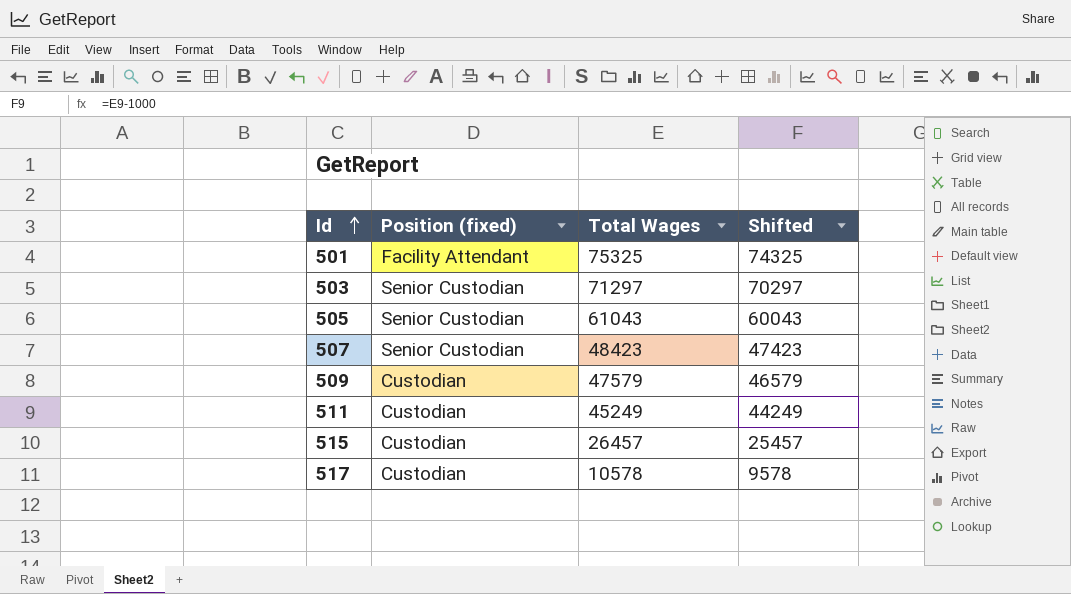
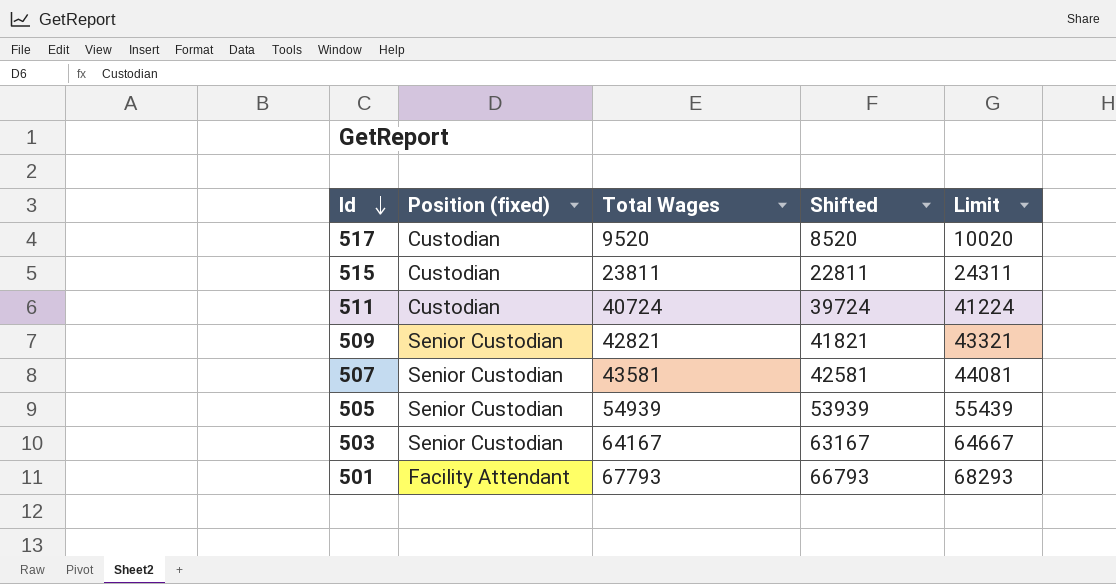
row order: Id ascending -> Id descending
column Limit | formula: none -> [Total Wages] + 500
517 | Total Wages: 10578 -> 9520
517 | Shifted: 9578 -> 8520
515 | Total Wages: 26457 -> 23811
515 | Shifted: 25457 -> 22811
511 | Total Wages: 45249 -> 40724
511 | Shifted: 44249 -> 39724
509 | Position (fixed): Custodian -> Senior Custodian
509 | Total Wages: 47579 -> 42821
509 | Shifted: 46579 -> 41821
507 | Total Wages: 48423 -> 43581
507 | Shifted: 47423 -> 42581
505 | Total Wages: 61043 -> 54939
505 | Shifted: 60043 -> 53939
503 | Total Wages: 71297 -> 64167
503 | Shifted: 70297 -> 63167
501 | Total Wages: 75325 -> 67793
501 | Shifted: 74325 -> 66793

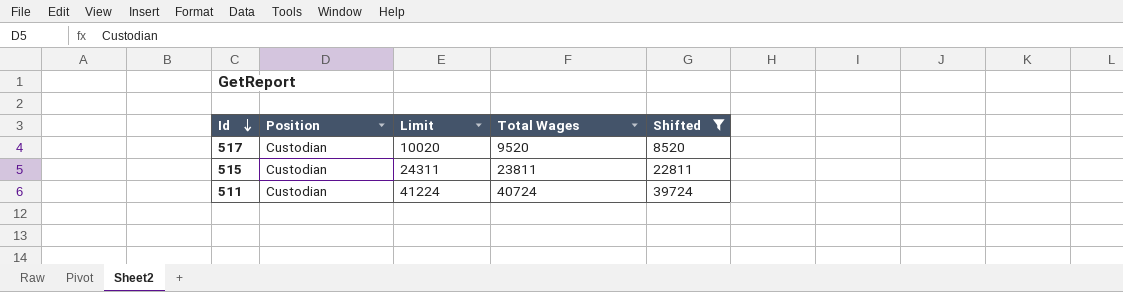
filter: none -> Shifted <= 39724
column name: Position (fixed) -> Position
column Limit | position: 5 -> 3

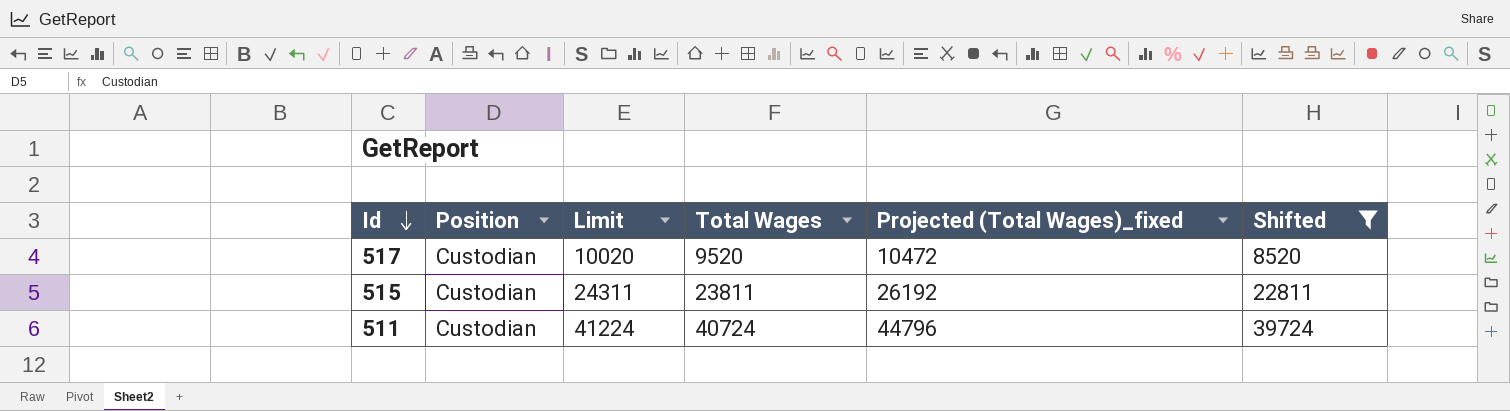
column Projected (Total Wages)_fixed | formula: none -> [Total Wages] * 1.1

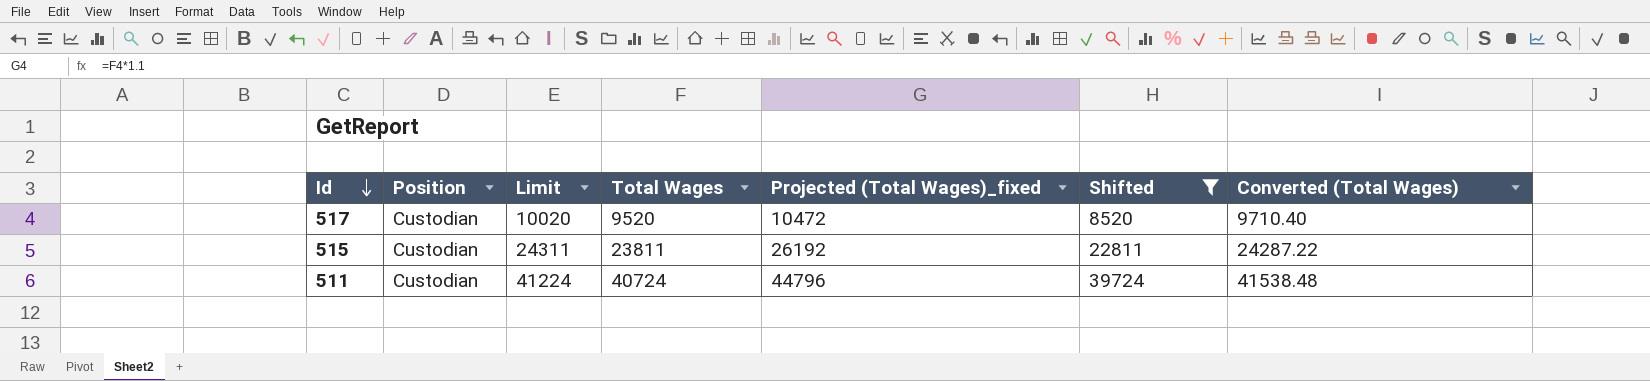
column Converted (Total Wages) | formula: none -> [Total Wages] * 1.02

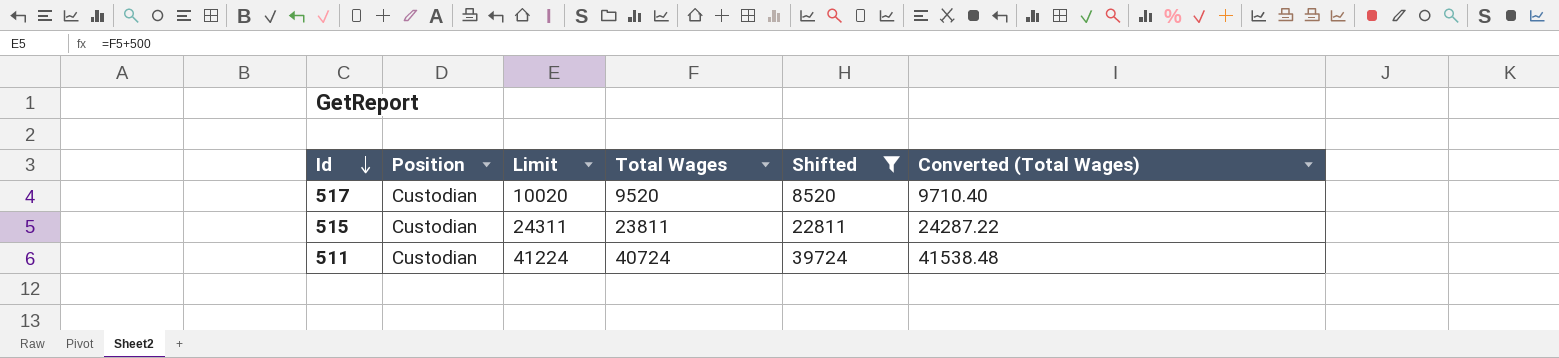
column Projected (Total Wages)_fixed | formula: [Total Wages] * 1.1 -> none

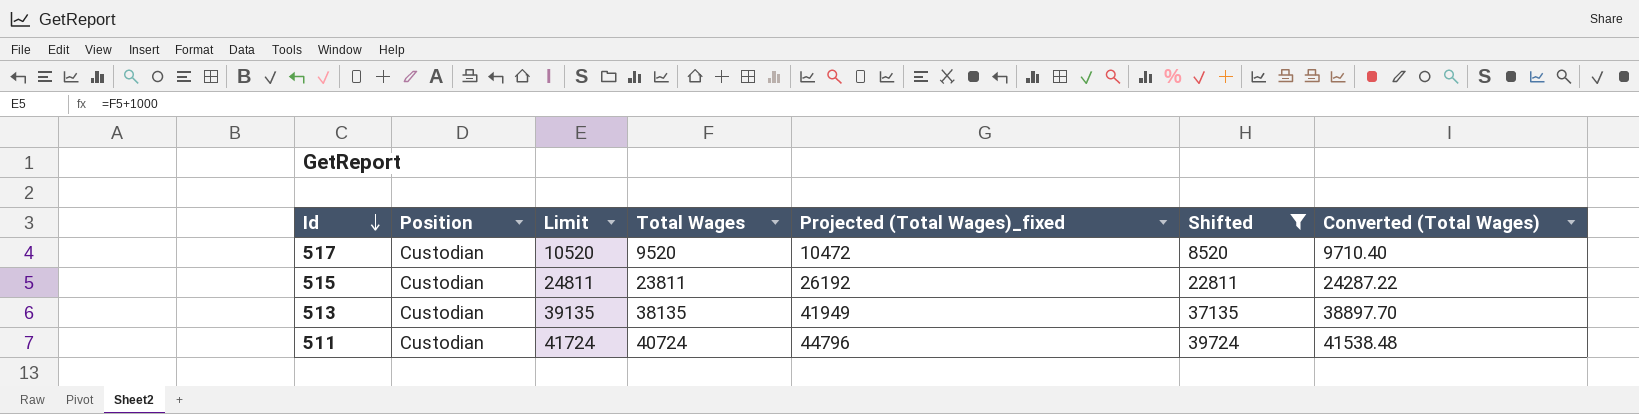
column Limit | formula: [Total Wages] + 500 -> [Total Wages] + 1000
column Projected (Total Wages)_fixed | formula: none -> [Total Wages] * 1.1
row 513: none -> Custodian | 39135 | 38135 | 41949 | 37135 | 38897.70

